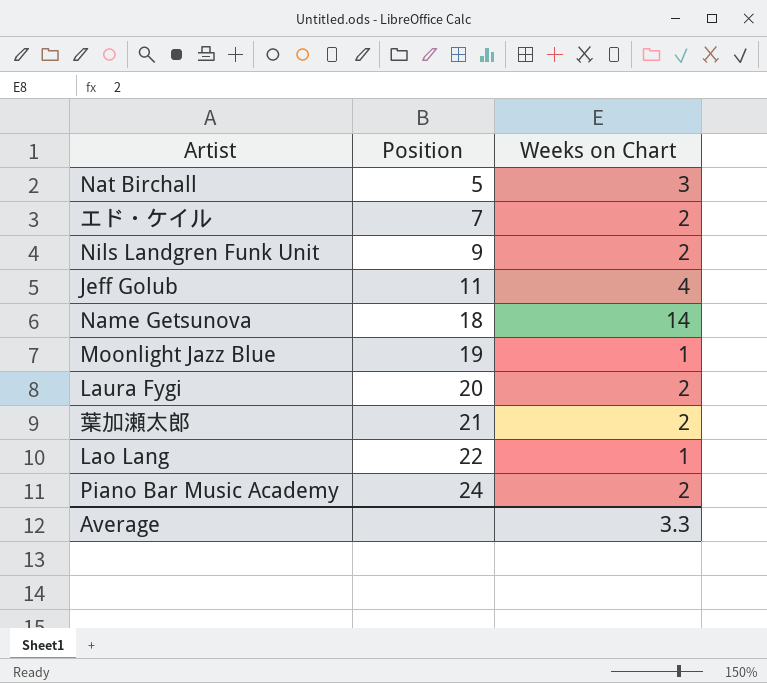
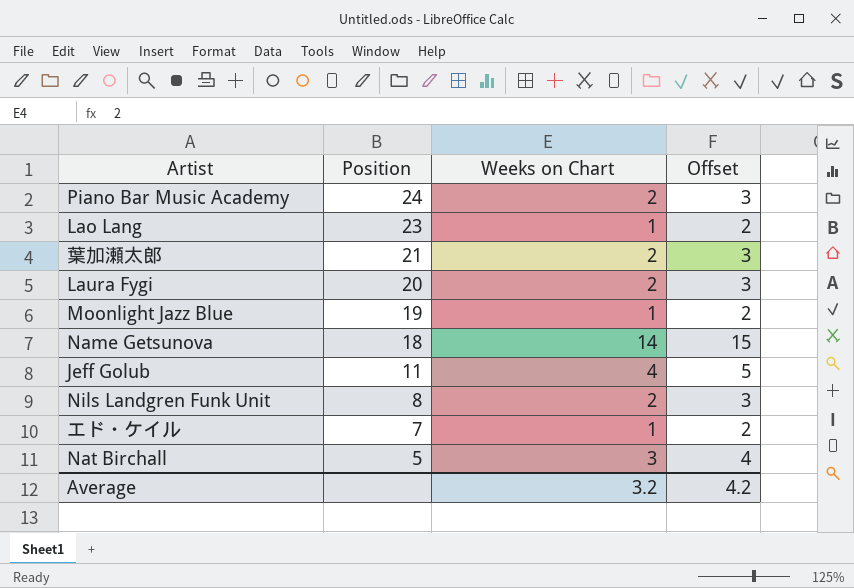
row order: Position ascending -> Position descending
column Offset | formula: none -> [Weeks on Chart] + 1
Lao Lang | Position: 22 -> 23
Nils Landgren Funk Unit | Position: 9 -> 8
エド・ケイル | Weeks on Chart: 2 -> 1
Average | Weeks on Chart: 3.3 -> 3.2

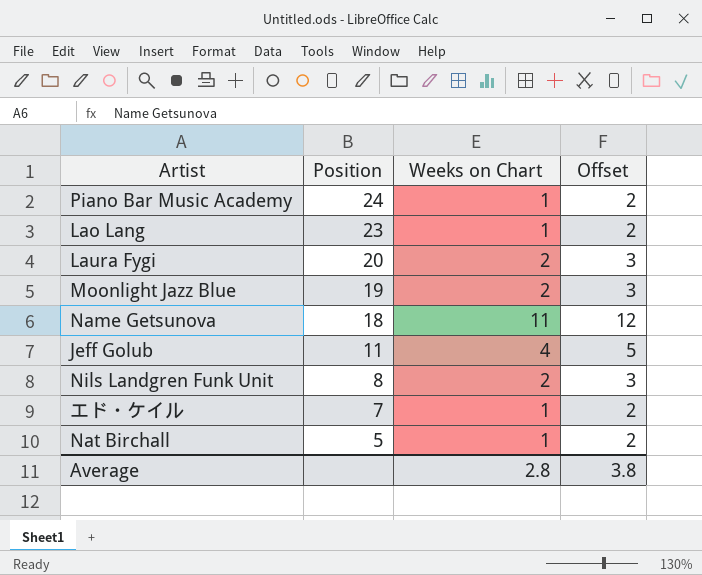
row 葉加瀬太郎: 21 | 2 | 3 -> none
Piano Bar Music Academy | Weeks on Chart: 2 -> 1
Piano Bar Music Academy | Offset: 3 -> 2
Moonlight Jazz Blue | Weeks on Chart: 1 -> 2
Moonlight Jazz Blue | Offset: 2 -> 3
Name Getsunova | Weeks on Chart: 14 -> 11
Name Getsunova | Offset: 15 -> 12
Nat Birchall | Weeks on Chart: 3 -> 1
Nat Birchall | Offset: 4 -> 2
Average | Weeks on Chart: 3.2 -> 2.8
Average | Offset: 4.2 -> 3.8

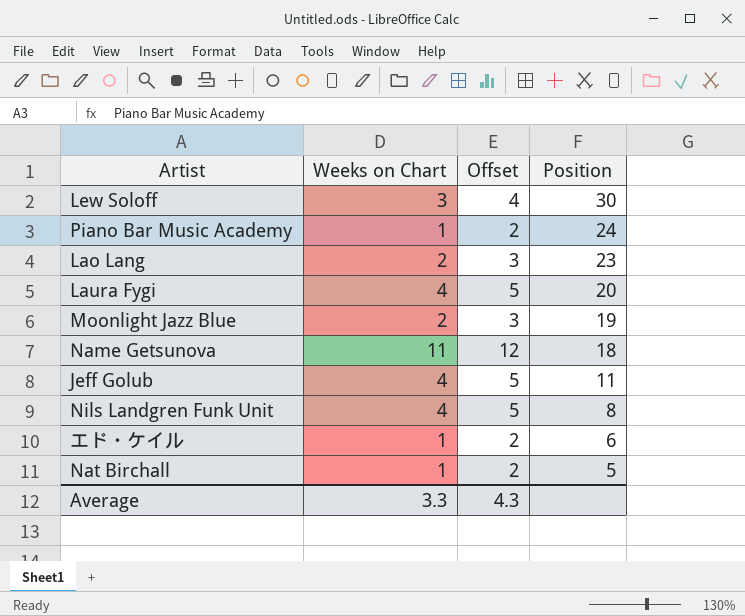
column Position | position: 2 -> 4
row Lew Soloff: none -> 3 | 4 | 30
Lao Lang | Weeks on Chart: 1 -> 2
Lao Lang | Offset: 2 -> 3
Laura Fygi | Weeks on Chart: 2 -> 4
Laura Fygi | Offset: 3 -> 5
Nils Landgren Funk Unit | Weeks on Chart: 2 -> 4
Nils Landgren Funk Unit | Offset: 3 -> 5
エド・ケイル | Position: 7 -> 6
Average | Weeks on Chart: 2.8 -> 3.3
Average | Offset: 3.8 -> 4.3

